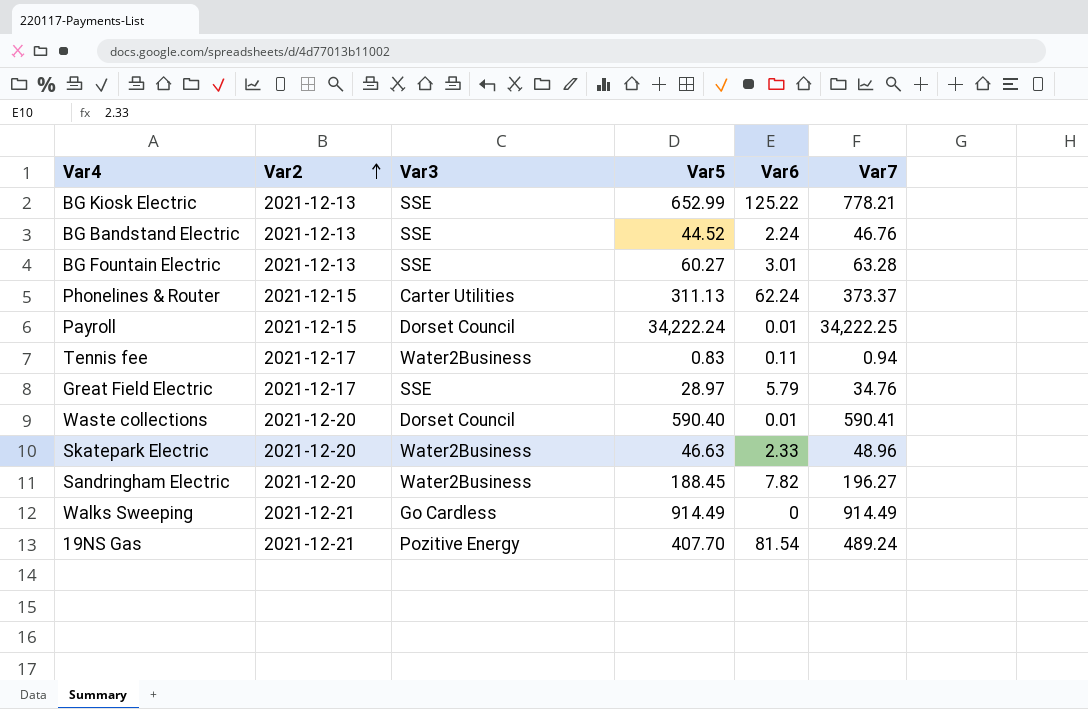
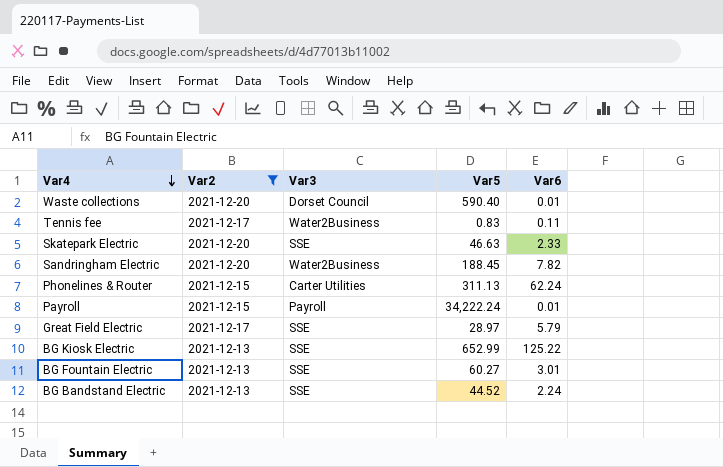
filter: none -> Var2 != 2021-12-21
row order: Var2 ascending -> Var4 descending
column Var7 | formula: [Var5] + [Var6] -> none
Skatepark Electric | Var3: Water2Business -> SSE
Payroll | Var3: Dorset Council -> Payroll

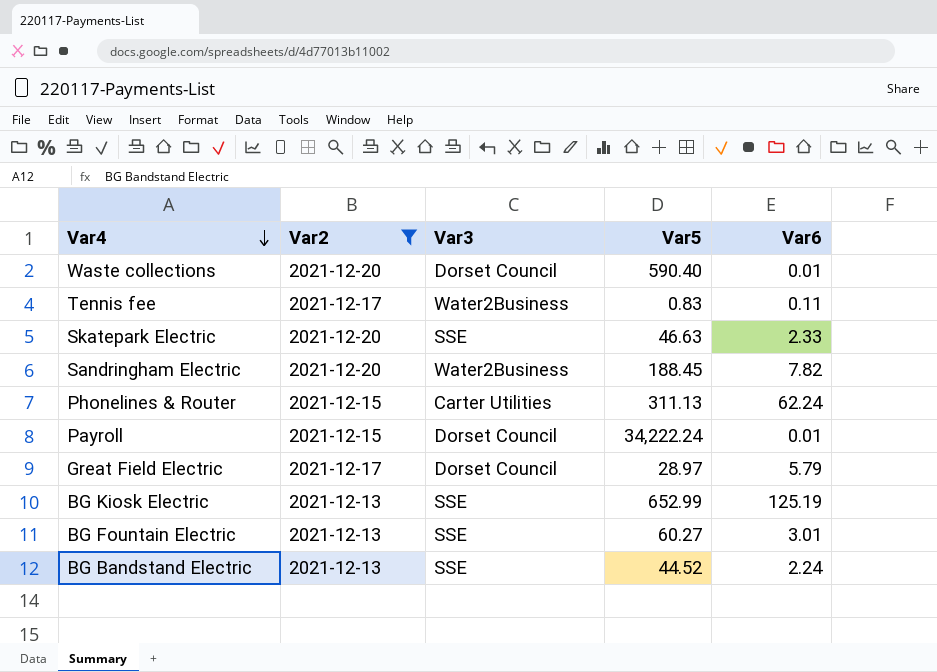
Payroll | Var3: Payroll -> Dorset Council
Great Field Electric | Var3: SSE -> Dorset Council
BG Kiosk Electric | Var6: 125.22 -> 125.19

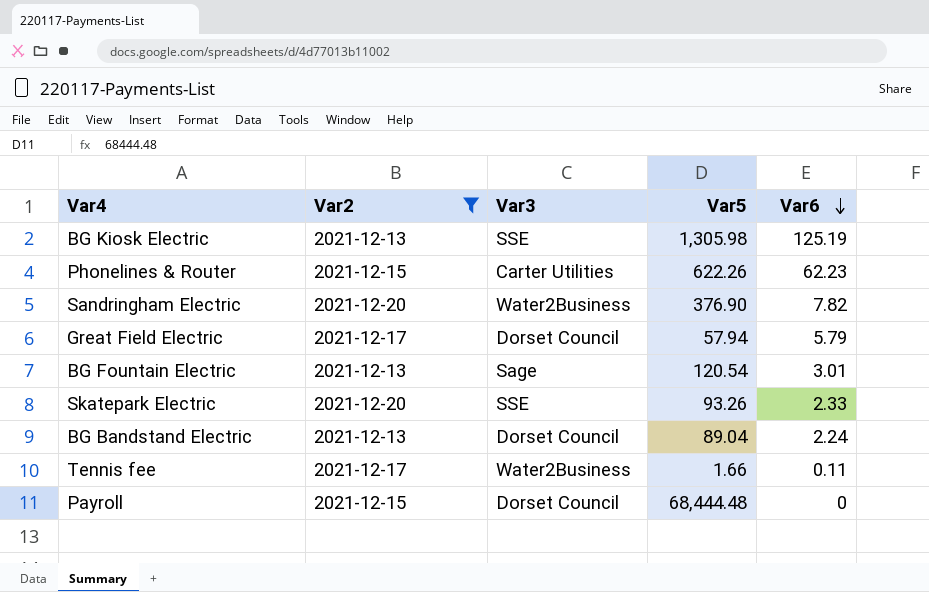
row order: Var4 descending -> Var6 descending
row Waste collections: 2021-12-20 | Dorset Council | 590.40 | 0.01 -> none
BG Kiosk Electric | Var5: 652.99 -> 1,305.98
Phonelines & Router | Var5: 311.13 -> 622.26
Phonelines & Router | Var6: 62.24 -> 62.23
Sandringham Electric | Var5: 188.45 -> 376.90
Great Field Electric | Var5: 28.97 -> 57.94
BG Fountain Electric | Var3: SSE -> Sage
BG Fountain Electric | Var5: 60.27 -> 120.54
Skatepark Electric | Var5: 46.63 -> 93.26
BG Bandstand Electric | Var3: SSE -> Dorset Council
BG Bandstand Electric | Var5: 44.52 -> 89.04
Tennis fee | Var5: 0.83 -> 1.66
Payroll | Var5: 34,222.24 -> 68,444.48
Payroll | Var6: 0.01 -> 0

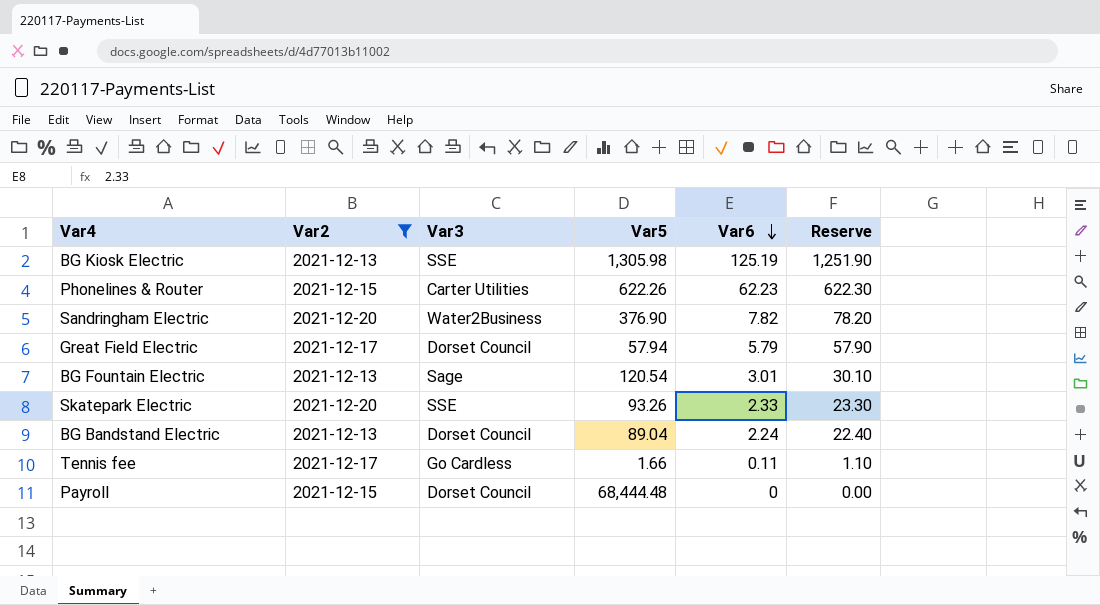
column Reserve | formula: none -> [Var6] * 10
Tennis fee | Var3: Water2Business -> Go Cardless

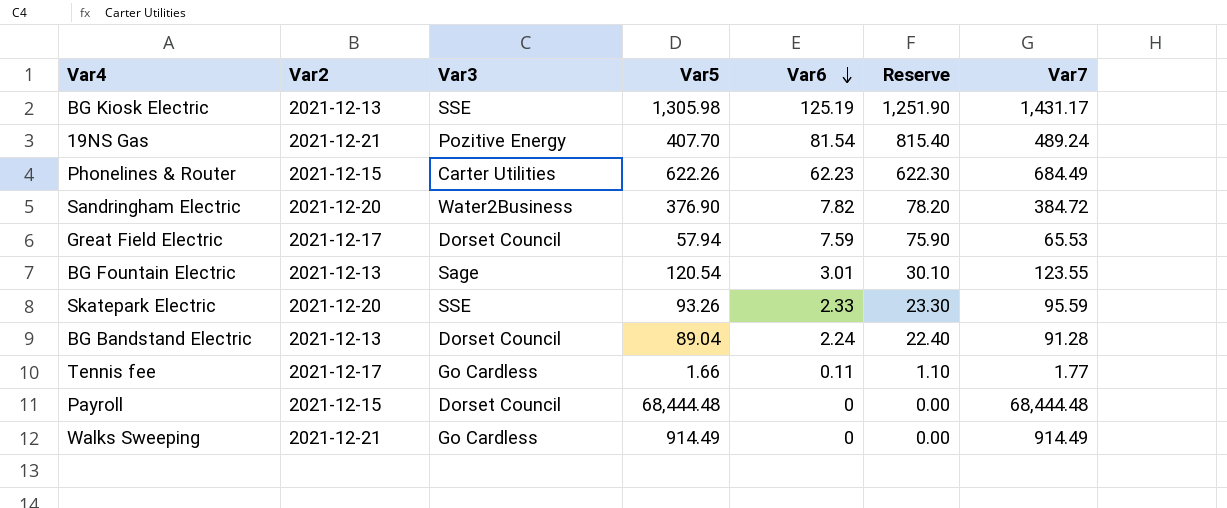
filter: Var2 != 2021-12-21 -> none
column Var7 | formula: none -> [Var5] + [Var6]
Great Field Electric | Var6: 5.79 -> 7.59
Great Field Electric | Reserve: 57.90 -> 75.90

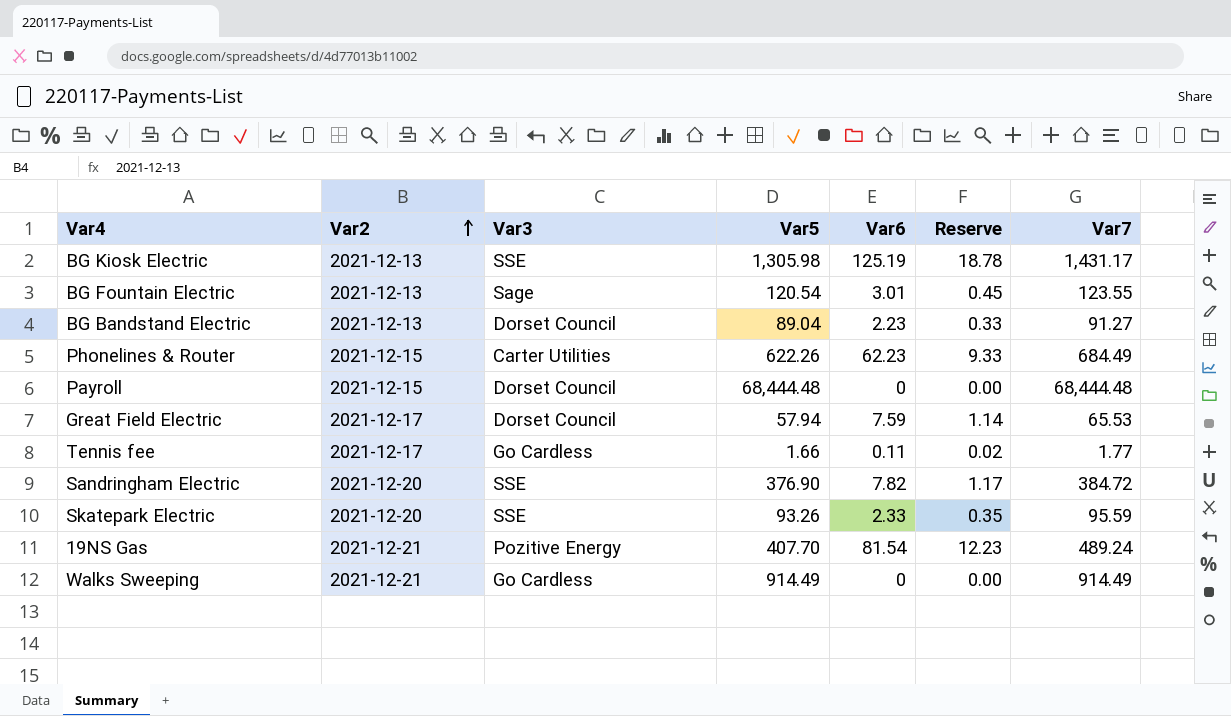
row order: Var6 descending -> Var2 ascending
column Reserve | formula: [Var6] * 10 -> [Var6] * 0.15
BG Bandstand Electric | Var6: 2.24 -> 2.23
BG Bandstand Electric | Var7: 91.28 -> 91.27
Sandringham Electric | Var3: Water2Business -> SSE

